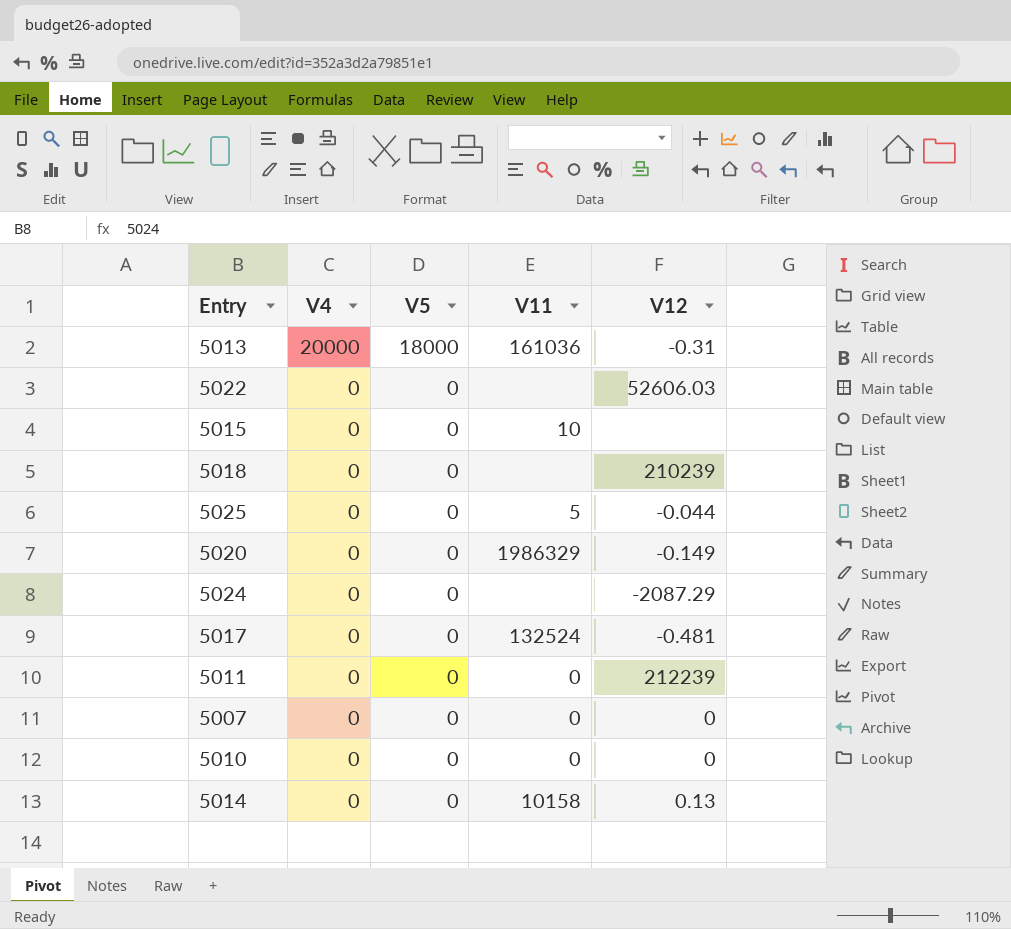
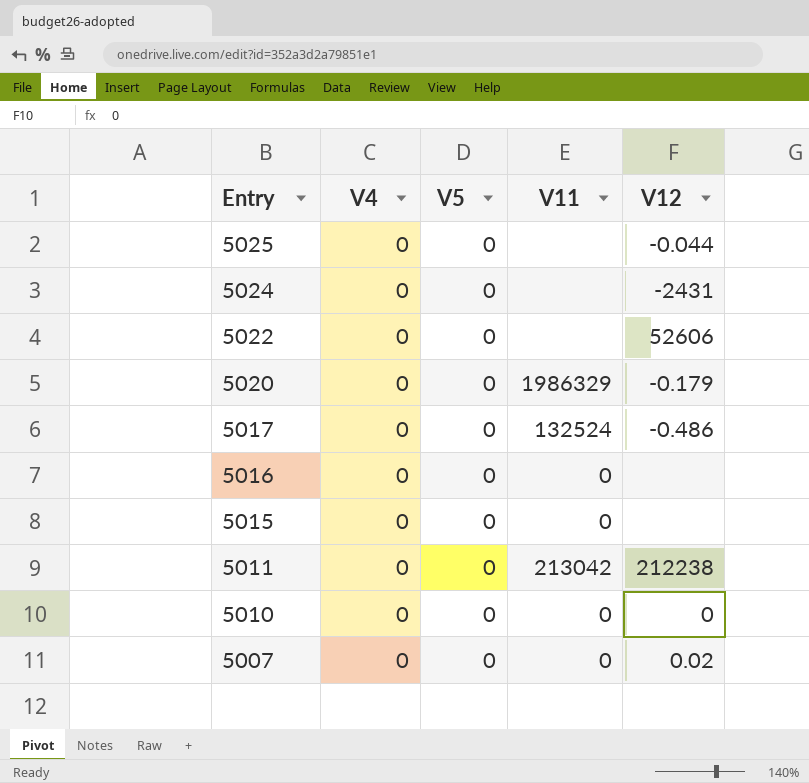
row order: V4 descending -> Entry descending
row 5013: 20000 | 18000 | 161036 | -0.31 -> none
row 5018: 0 | 0 | none | 210239 -> none
row 5014: 0 | 0 | 10158 | 0.13 -> none
5025 | V11: 5 -> none
5024 | V12: -2087.29 -> -2431
5022 | V12: 52606.03 -> 52606
5020 | V12: -0.149 -> -0.179
5017 | V12: -0.481 -> -0.486
row 5016: none -> 0 | 0 | 0 | none
5015 | V11: 10 -> 0
5011 | V11: 0 -> 213042
5011 | V12: 212239 -> 212238
5007 | V12: 0 -> 0.02

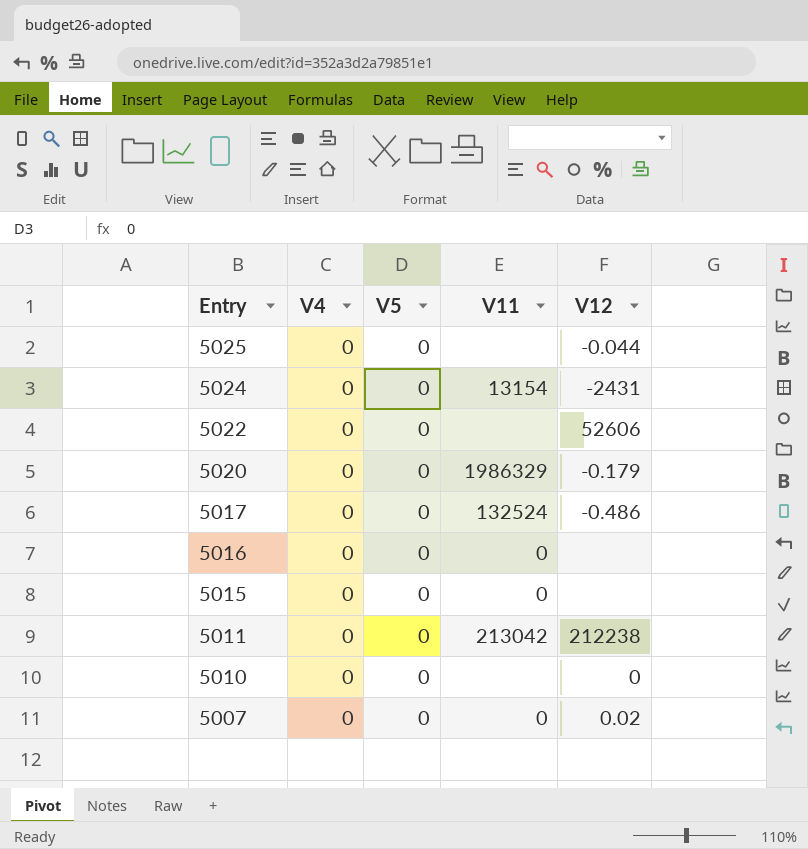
5024 | V11: none -> 13154
5010 | V11: 0 -> none

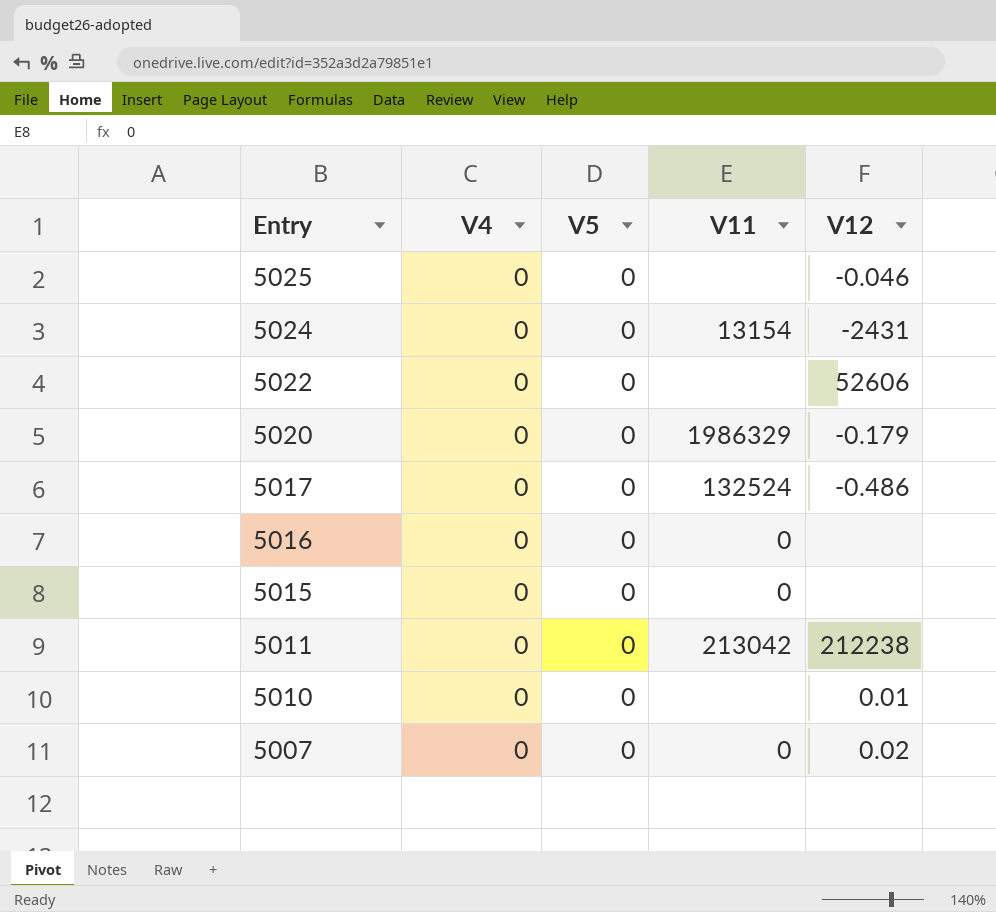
5025 | V12: -0.044 -> -0.046
5010 | V12: 0 -> 0.01

